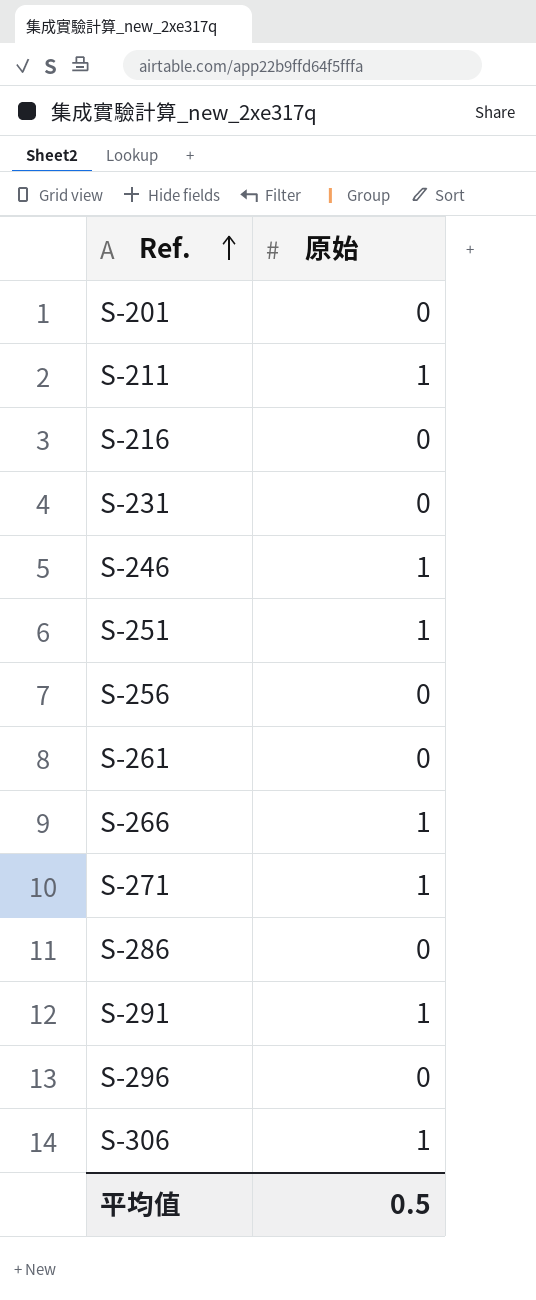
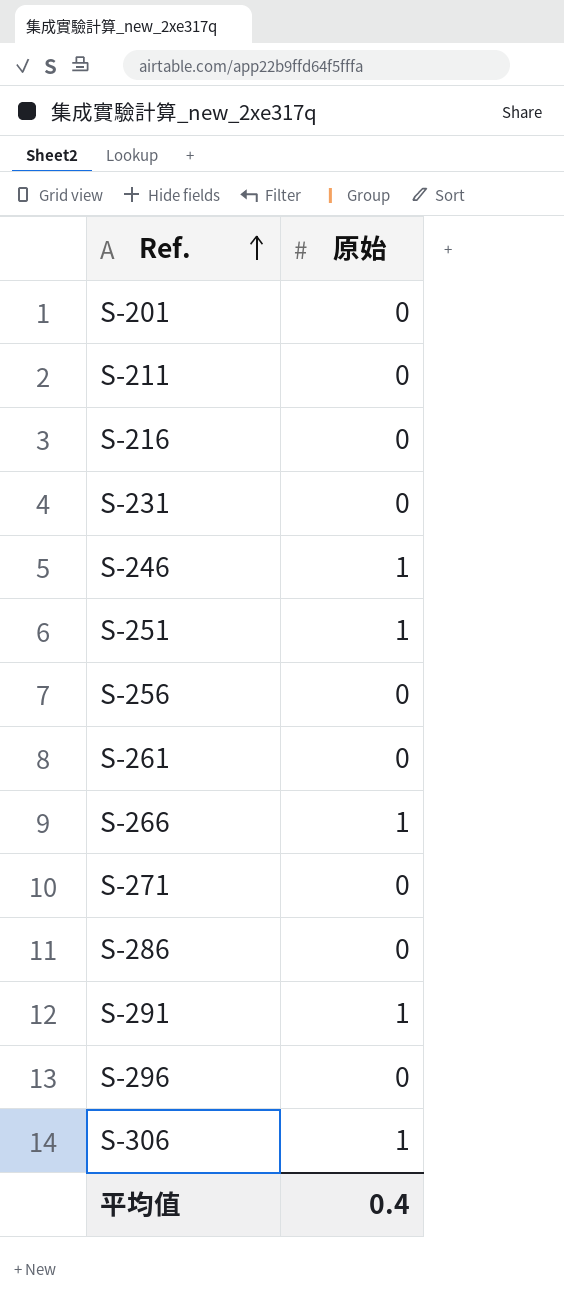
S-211 | 原始: 1 -> 0
S-271 | 原始: 1 -> 0
平均值 | 原始: 0.5 -> 0.4

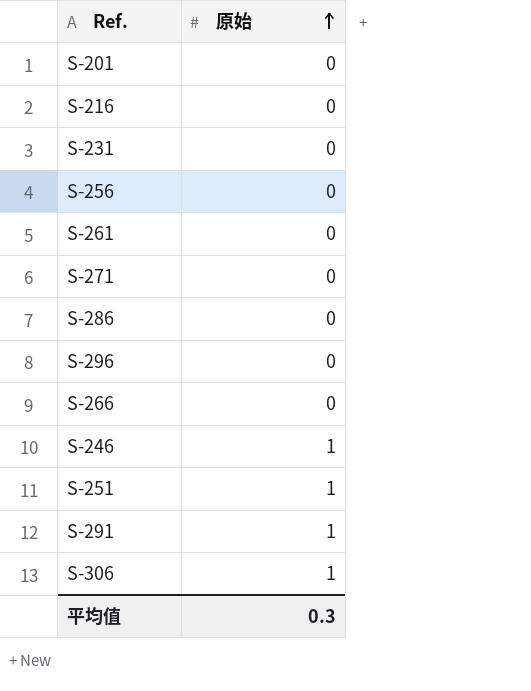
row order: Ref. ascending -> 原始 ascending
row S-211: 0 -> none
S-266 | 原始: 1 -> 0
平均值 | 原始: 0.4 -> 0.3

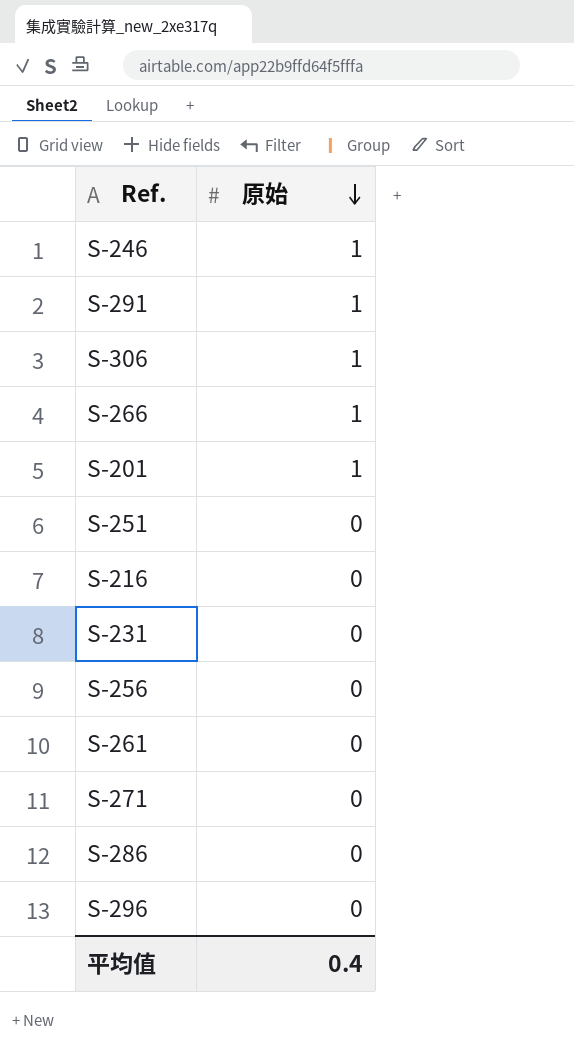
row order: 原始 ascending -> 原始 descending
S-266 | 原始: 0 -> 1
S-201 | 原始: 0 -> 1
S-251 | 原始: 1 -> 0
平均值 | 原始: 0.3 -> 0.4

